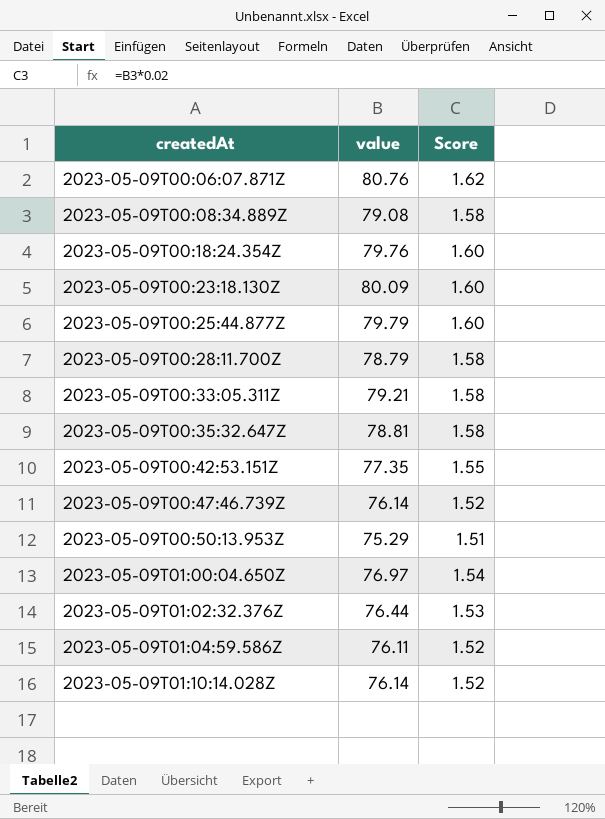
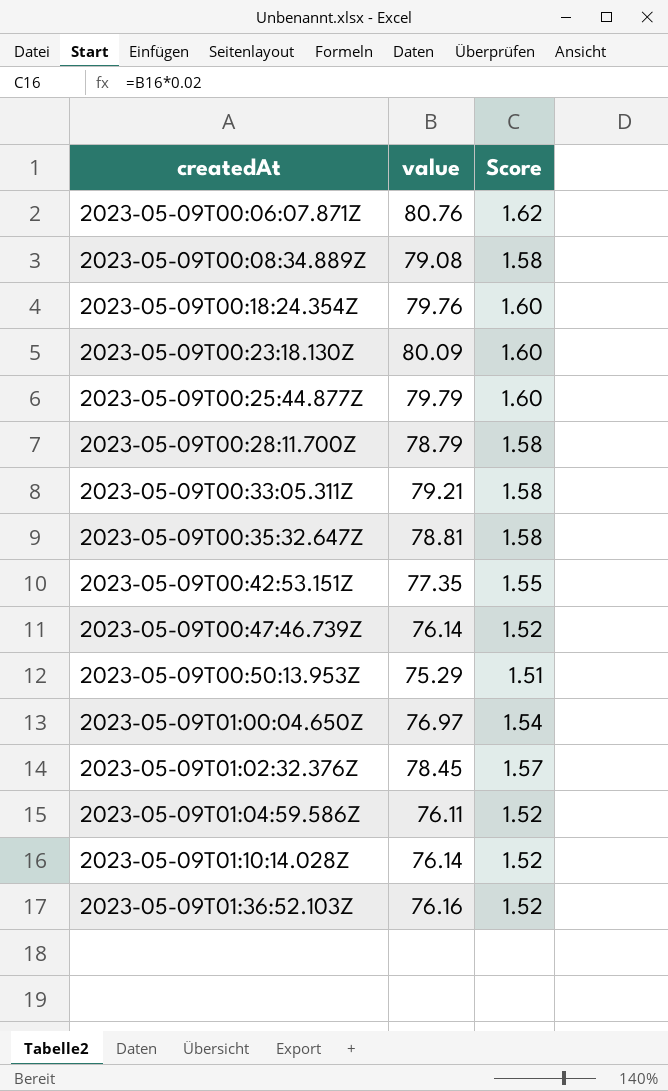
2023-05-09T01:02:32.376Z | value: 76.44 -> 78.45
2023-05-09T01:02:32.376Z | Score: 1.53 -> 1.57
row 2023-05-09T01:36:52.103Z: none -> 76.16 | 1.52

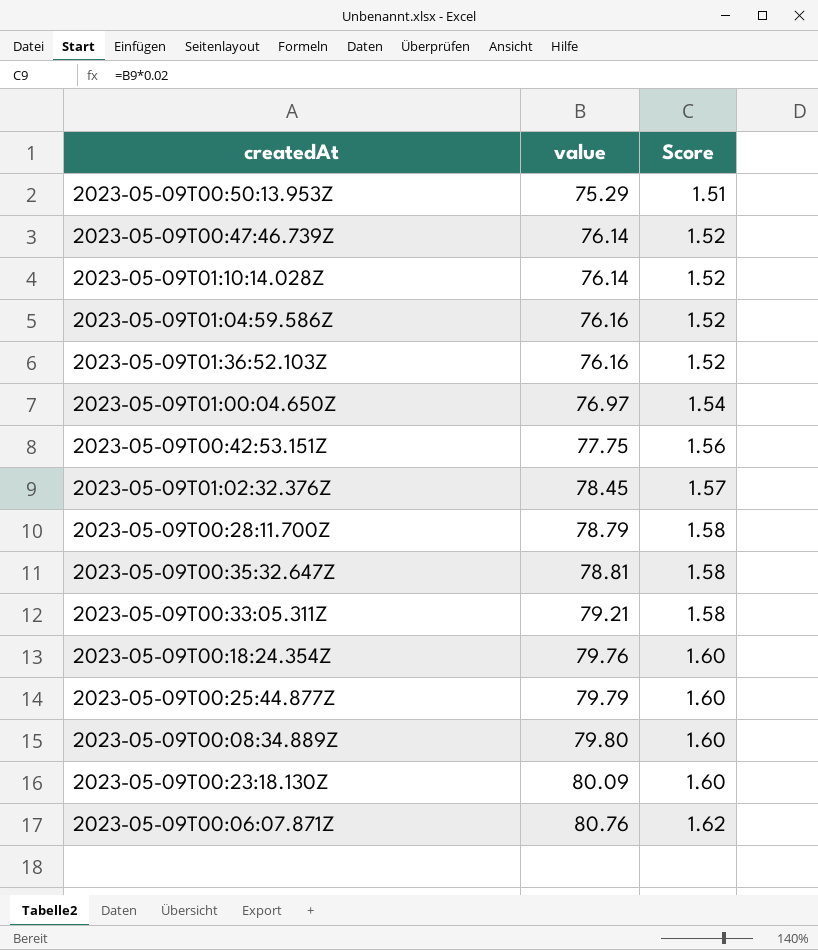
row order: createdAt ascending -> value ascending
2023-05-09T01:04:59.586Z | value: 76.11 -> 76.16
2023-05-09T00:42:53.151Z | value: 77.35 -> 77.75
2023-05-09T00:42:53.151Z | Score: 1.55 -> 1.56
2023-05-09T00:08:34.889Z | value: 79.08 -> 79.80
2023-05-09T00:08:34.889Z | Score: 1.58 -> 1.60

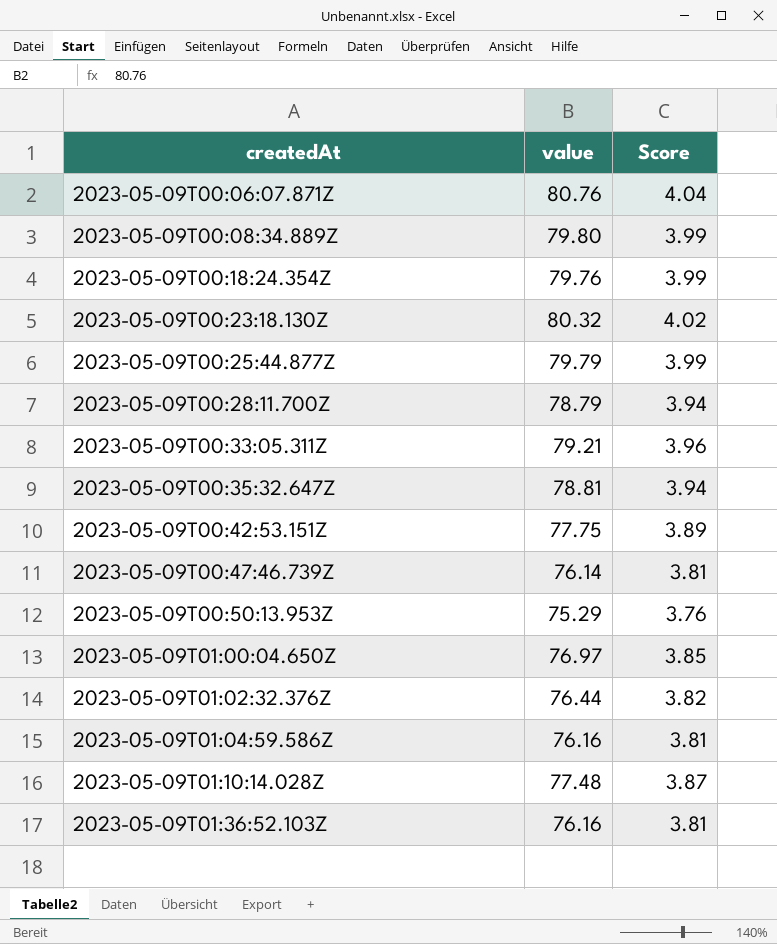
row order: value ascending -> createdAt ascending
column Score | formula: [value] * 0.02 -> [value] * 0.05
2023-05-09T00:23:18.130Z | value: 80.09 -> 80.32
2023-05-09T01:02:32.376Z | value: 78.45 -> 76.44
2023-05-09T01:10:14.028Z | value: 76.14 -> 77.48

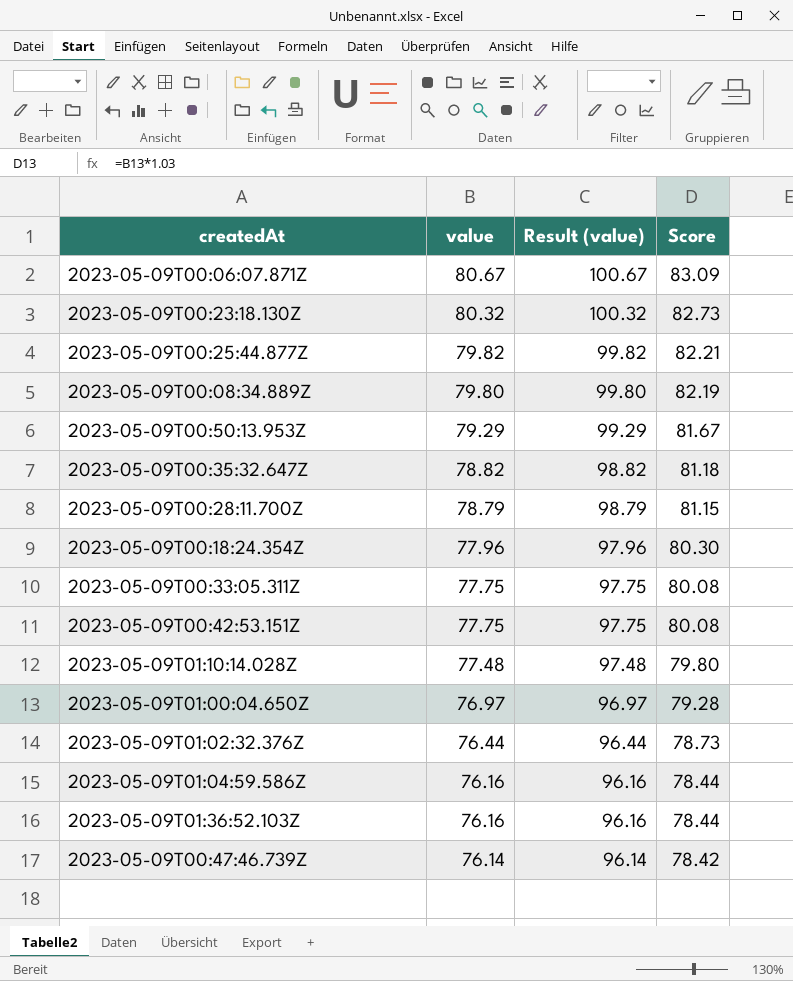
row order: createdAt ascending -> value descending
column Result (value) | formula: none -> [value] + 20
column Score | formula: [value] * 0.05 -> [value] * 1.03
2023-05-09T00:06:07.871Z | value: 80.76 -> 80.67
2023-05-09T00:25:44.877Z | value: 79.79 -> 79.82
2023-05-09T00:50:13.953Z | value: 75.29 -> 79.29
2023-05-09T00:35:32.647Z | value: 78.81 -> 78.82
2023-05-09T00:18:24.354Z | value: 79.76 -> 77.96
2023-05-09T00:33:05.311Z | value: 79.21 -> 77.75

